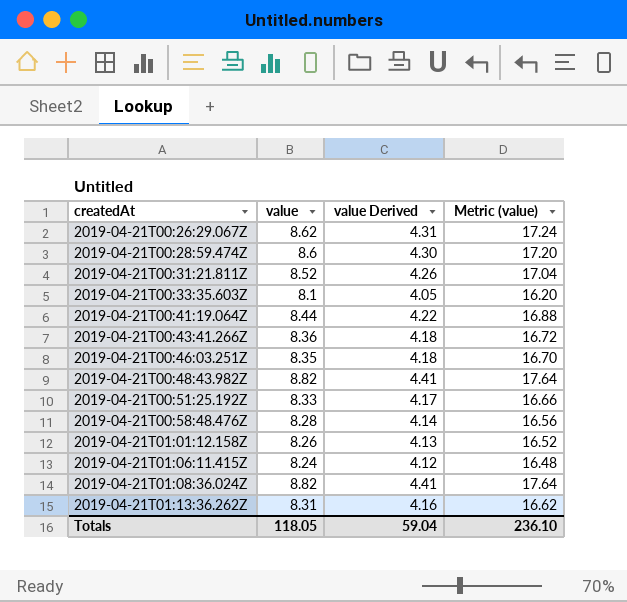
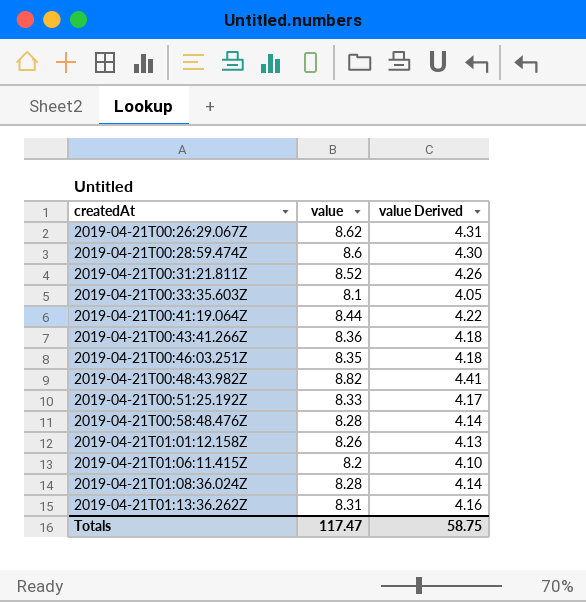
column Metric (value) | formula: [value] * 2 -> none
2019-04-21T01:06:11.415Z | value: 8.24 -> 8.2
2019-04-21T01:06:11.415Z | value Derived: 4.12 -> 4.10
2019-04-21T01:08:36.024Z | value: 8.82 -> 8.28
2019-04-21T01:08:36.024Z | value Derived: 4.41 -> 4.14
Totals | value: 118.05 -> 117.47
Totals | value Derived: 59.04 -> 58.75

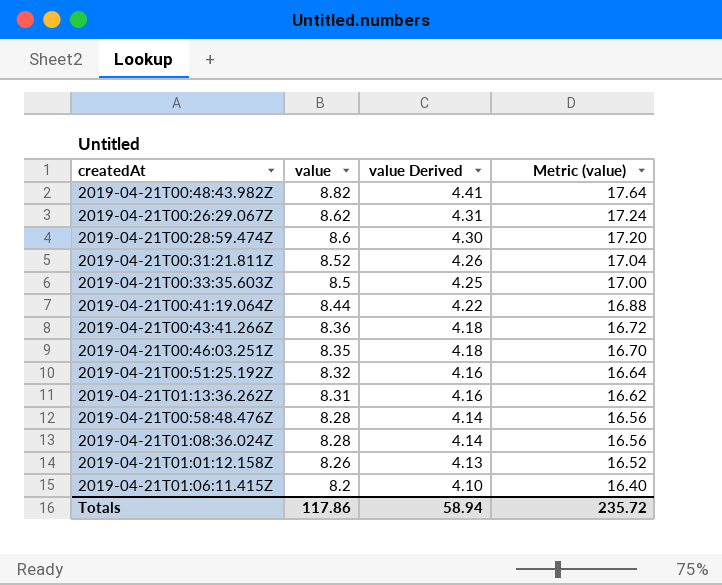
row order: createdAt ascending -> value descending
column Metric (value) | formula: none -> [value] * 2
2019-04-21T00:33:35.603Z | value: 8.1 -> 8.5
2019-04-21T00:33:35.603Z | value Derived: 4.05 -> 4.25
2019-04-21T00:51:25.192Z | value: 8.33 -> 8.32
2019-04-21T00:51:25.192Z | value Derived: 4.17 -> 4.16
Totals | value: 117.47 -> 117.86
Totals | value Derived: 58.75 -> 58.94

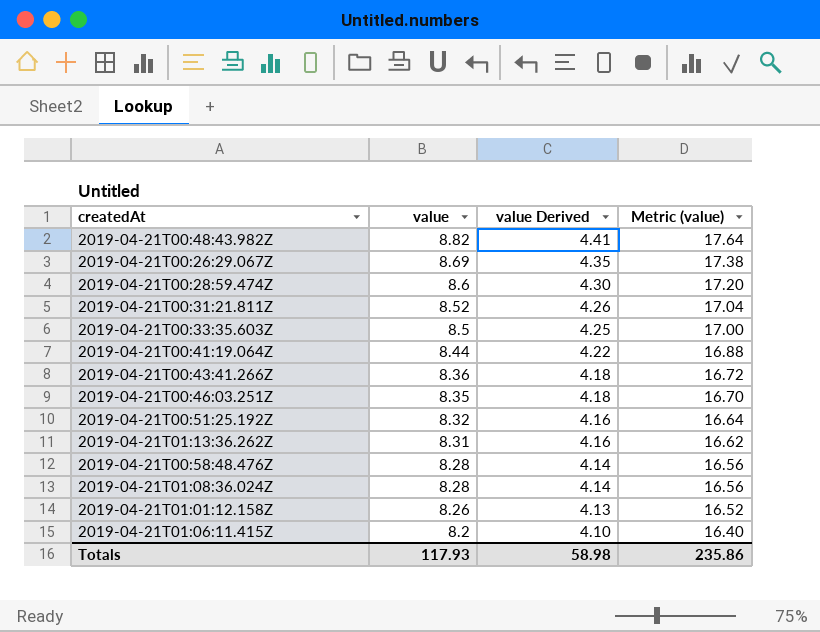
2019-04-21T00:26:29.067Z | value: 8.62 -> 8.69
2019-04-21T00:26:29.067Z | value Derived: 4.31 -> 4.35
2019-04-21T00:26:29.067Z | Metric (value): 17.24 -> 17.38
Totals | value: 117.86 -> 117.93
Totals | value Derived: 58.94 -> 58.98
Totals | Metric (value): 235.72 -> 235.86

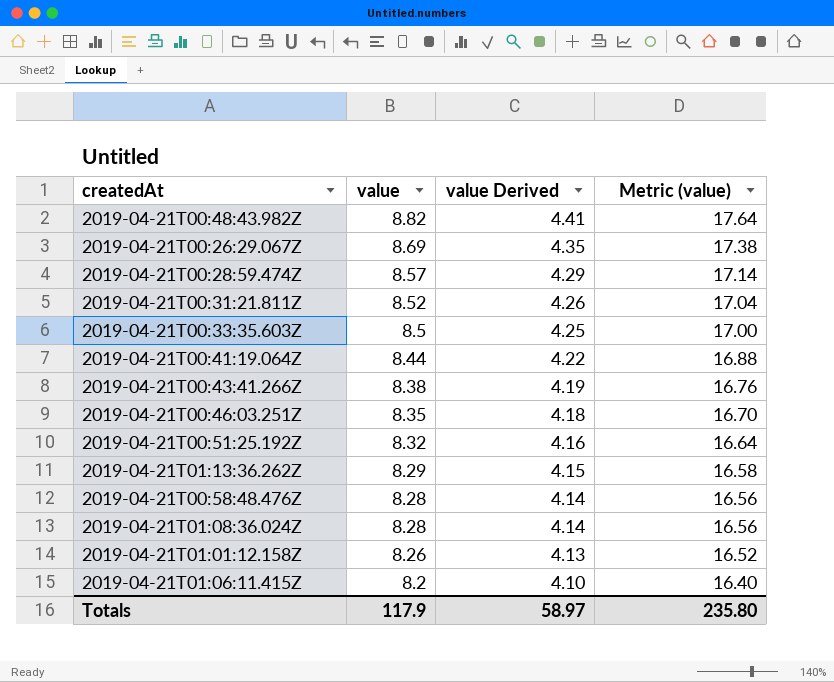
2019-04-21T00:28:59.474Z | value: 8.6 -> 8.57
2019-04-21T00:28:59.474Z | value Derived: 4.30 -> 4.29
2019-04-21T00:28:59.474Z | Metric (value): 17.20 -> 17.14
2019-04-21T00:43:41.266Z | value: 8.36 -> 8.38
2019-04-21T00:43:41.266Z | value Derived: 4.18 -> 4.19
2019-04-21T00:43:41.266Z | Metric (value): 16.72 -> 16.76
2019-04-21T01:13:36.262Z | value: 8.31 -> 8.29
2019-04-21T01:13:36.262Z | value Derived: 4.16 -> 4.15
2019-04-21T01:13:36.262Z | Metric (value): 16.62 -> 16.58
Totals | value: 117.93 -> 117.9
Totals | value Derived: 58.98 -> 58.97
Totals | Metric (value): 235.86 -> 235.80

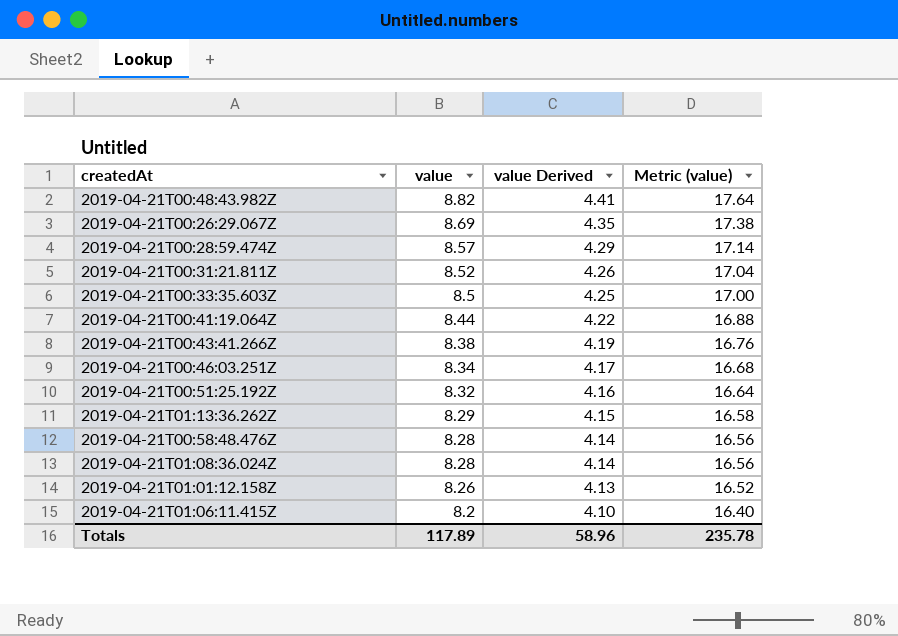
2019-04-21T00:46:03.251Z | value: 8.35 -> 8.34
2019-04-21T00:46:03.251Z | value Derived: 4.18 -> 4.17
2019-04-21T00:46:03.251Z | Metric (value): 16.70 -> 16.68
Totals | value: 117.9 -> 117.89
Totals | value Derived: 58.97 -> 58.96
Totals | Metric (value): 235.80 -> 235.78

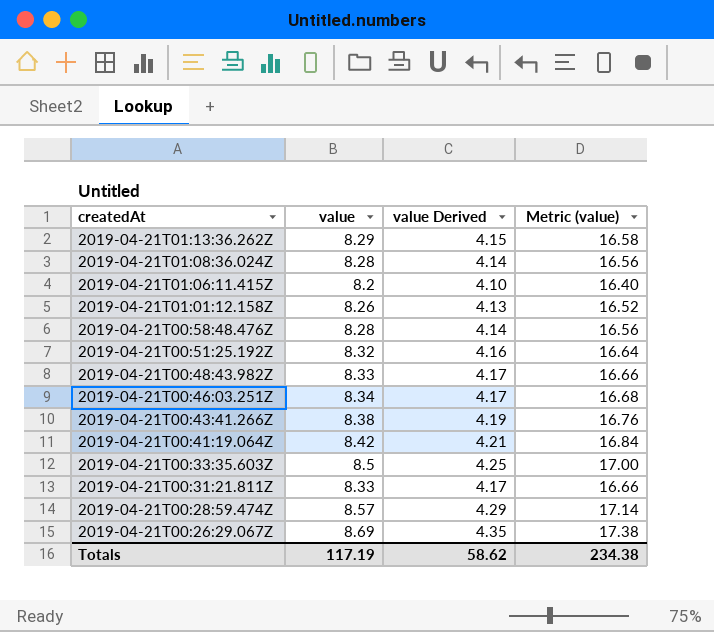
row order: value descending -> createdAt descending
2019-04-21T00:48:43.982Z | value: 8.82 -> 8.33
2019-04-21T00:48:43.982Z | value Derived: 4.41 -> 4.17
2019-04-21T00:48:43.982Z | Metric (value): 17.64 -> 16.66
2019-04-21T00:41:19.064Z | value: 8.44 -> 8.42
2019-04-21T00:41:19.064Z | value Derived: 4.22 -> 4.21
2019-04-21T00:41:19.064Z | Metric (value): 16.88 -> 16.84
2019-04-21T00:31:21.811Z | value: 8.52 -> 8.33
2019-04-21T00:31:21.811Z | value Derived: 4.26 -> 4.17
2019-04-21T00:31:21.811Z | Metric (value): 17.04 -> 16.66
Totals | value: 117.89 -> 117.19
Totals | value Derived: 58.96 -> 58.62
Totals | Metric (value): 235.78 -> 234.38

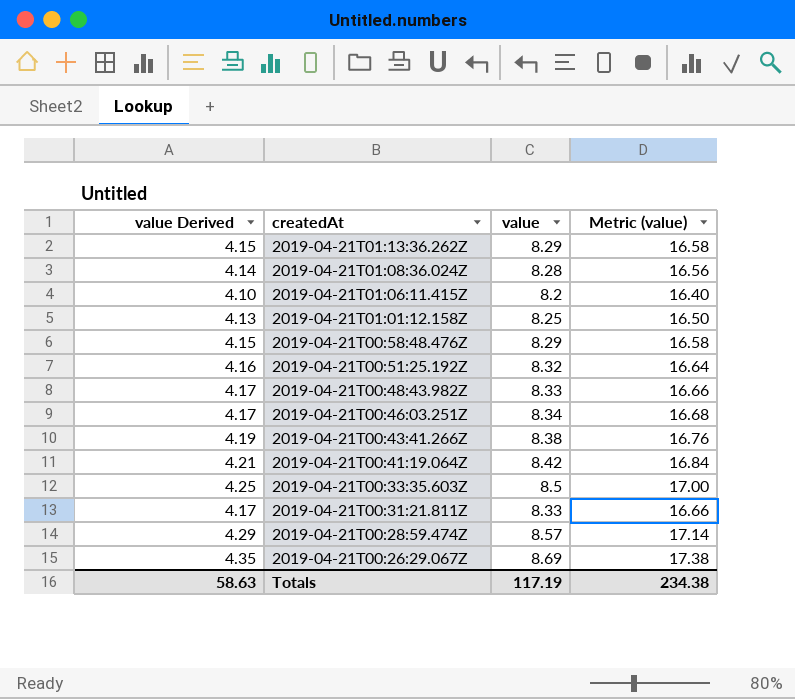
column value Derived | position: 3 -> 1
2019-04-21T01:01:12.158Z | value: 8.26 -> 8.25
2019-04-21T01:01:12.158Z | Metric (value): 16.52 -> 16.50
2019-04-21T00:58:48.476Z | value Derived: 4.14 -> 4.15
2019-04-21T00:58:48.476Z | value: 8.28 -> 8.29
2019-04-21T00:58:48.476Z | Metric (value): 16.56 -> 16.58
Totals | value Derived: 58.62 -> 58.63

